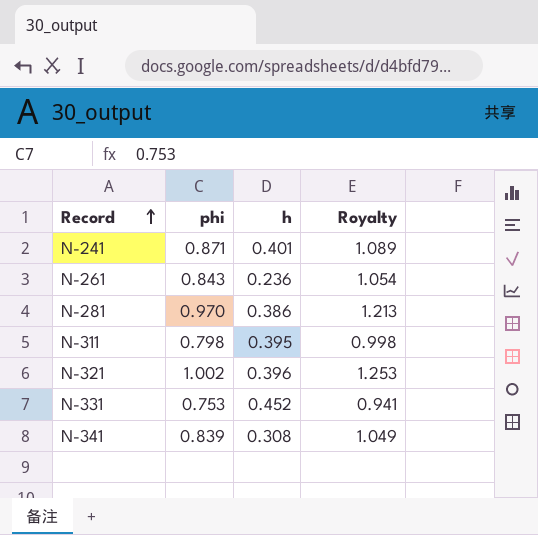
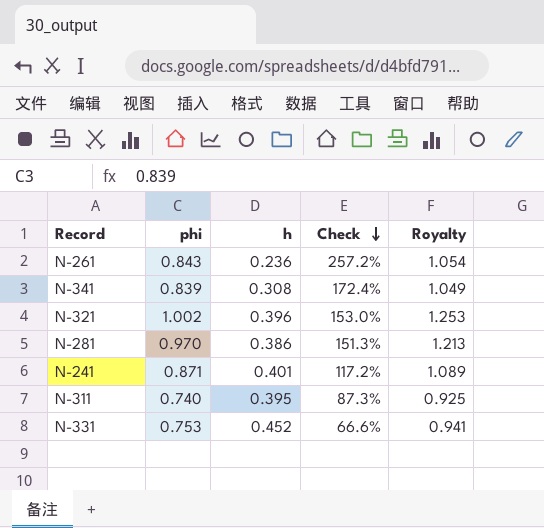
row order: Record ascending -> Check descending
column Check | formula: none -> ([phi] - [h]) / [h]
N-311 | phi: 0.798 -> 0.740
N-311 | Royalty: 0.998 -> 0.925

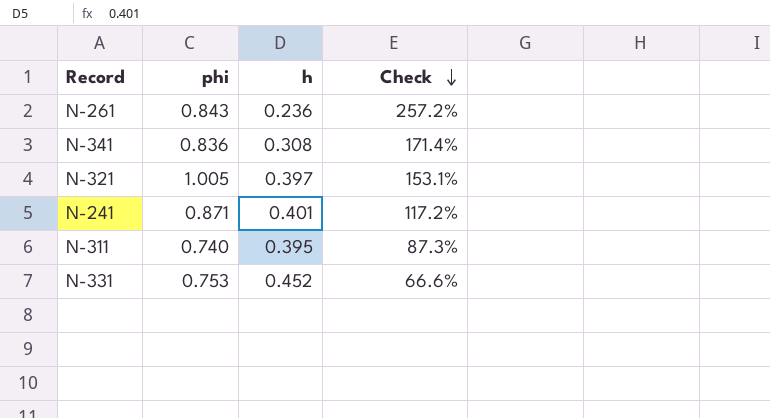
column Royalty | formula: [phi] * 1.25 -> none
row N-281: 0.970 | 0.386 | 151.3% | 1.213 -> none
N-341 | phi: 0.839 -> 0.836
N-341 | Check: 172.4% -> 171.4%
N-321 | phi: 1.002 -> 1.005
N-321 | h: 0.396 -> 0.397
N-321 | Check: 153.0% -> 153.1%

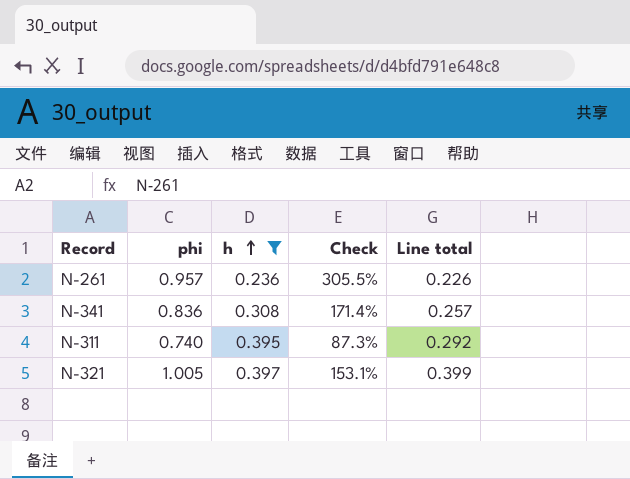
filter: none -> h <= 0.397
row order: Check descending -> h ascending
column Line total | formula: none -> [phi] * [h]
N-261 | phi: 0.843 -> 0.957
N-261 | Check: 257.2% -> 305.5%

